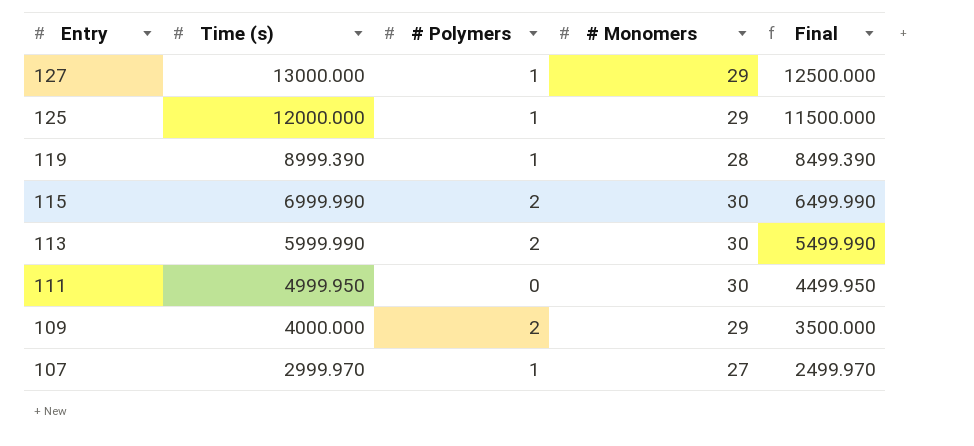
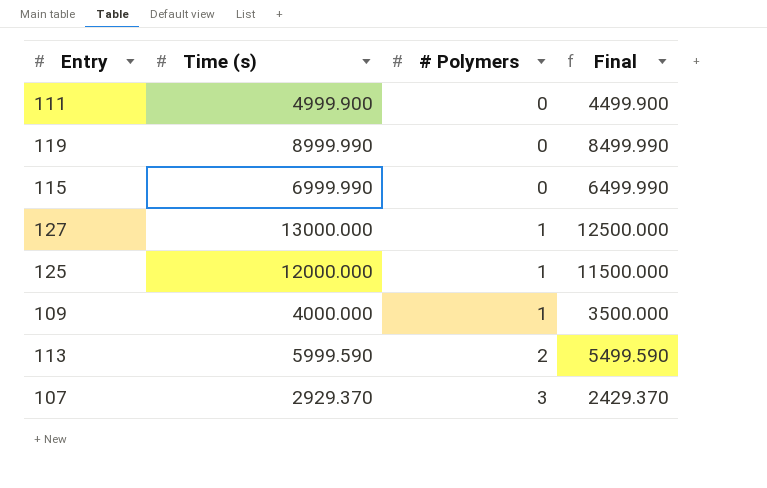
row order: Entry descending -> # Polymers ascending
column # Monomers | position: 4 -> none
111 | Time (s): 4999.950 -> 4999.900
111 | Final: 4499.950 -> 4499.900
119 | Time (s): 8999.390 -> 8999.990
119 | # Polymers: 1 -> 0
119 | Final: 8499.390 -> 8499.990
115 | # Polymers: 2 -> 0
109 | # Polymers: 2 -> 1
113 | Time (s): 5999.990 -> 5999.590
113 | Final: 5499.990 -> 5499.590
107 | Time (s): 2999.970 -> 2929.370
107 | # Polymers: 1 -> 3
107 | Final: 2499.970 -> 2429.370

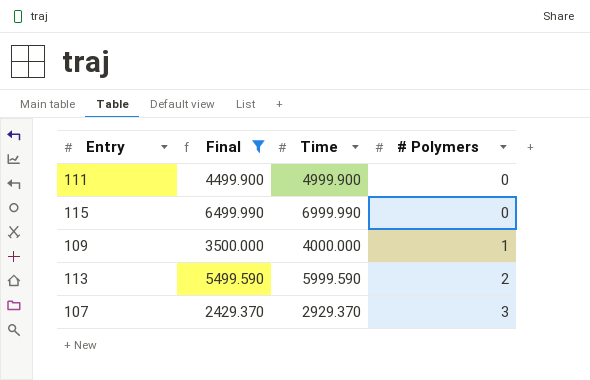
filter: none -> Final <= 6499.990
column Final | position: 4 -> 2
column name: Time (s) -> Time

